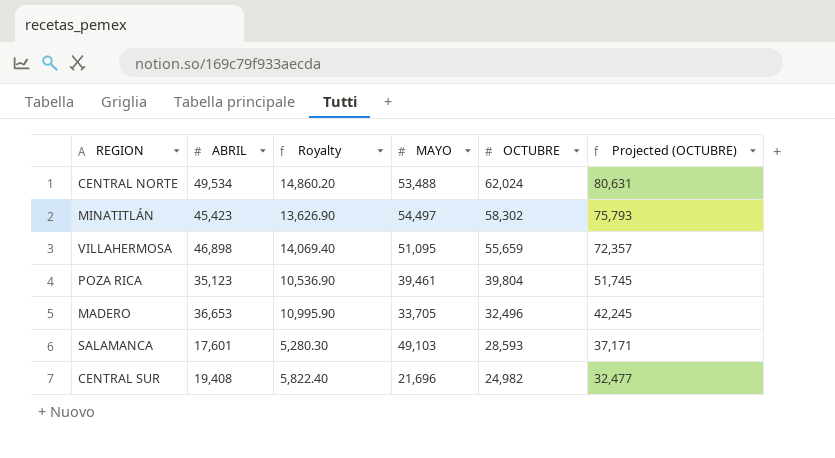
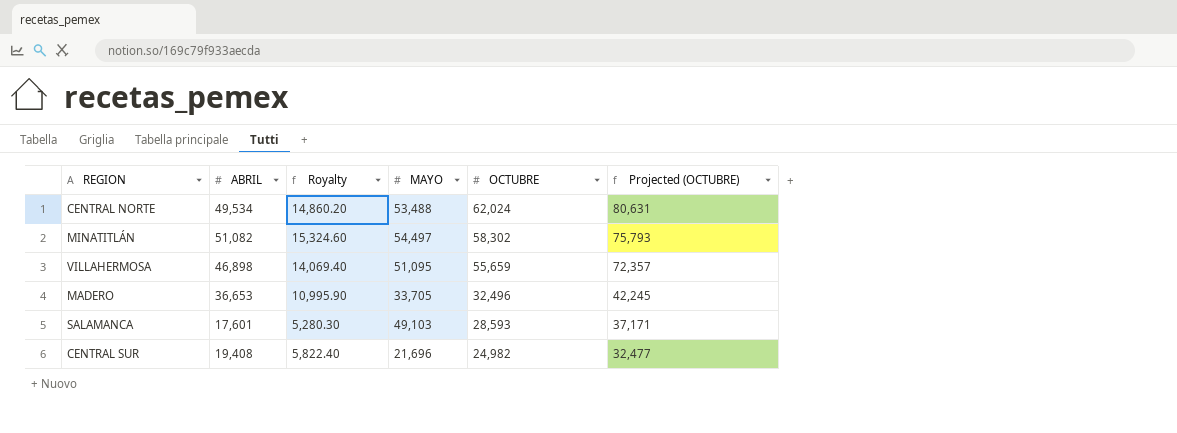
row POZA RICA: 35,123 | 10,536.90 | 39,461 | 39,804 | 51,745 -> none
MINATITLÁN | ABRIL: 45,423 -> 51,082
MINATITLÁN | Royalty: 13,626.90 -> 15,324.60

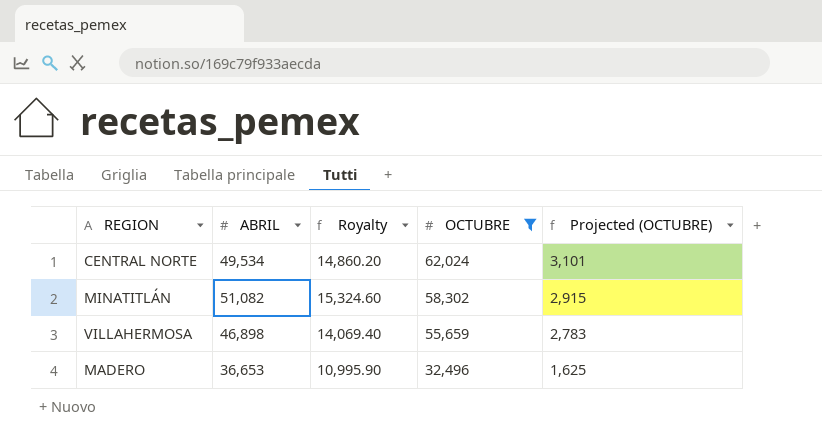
filter: none -> OCTUBRE >= 32,496
column MAYO | position: 4 -> none
column Projected (OCTUBRE) | formula: [OCTUBRE] * 1.3 -> [OCTUBRE] * 0.05

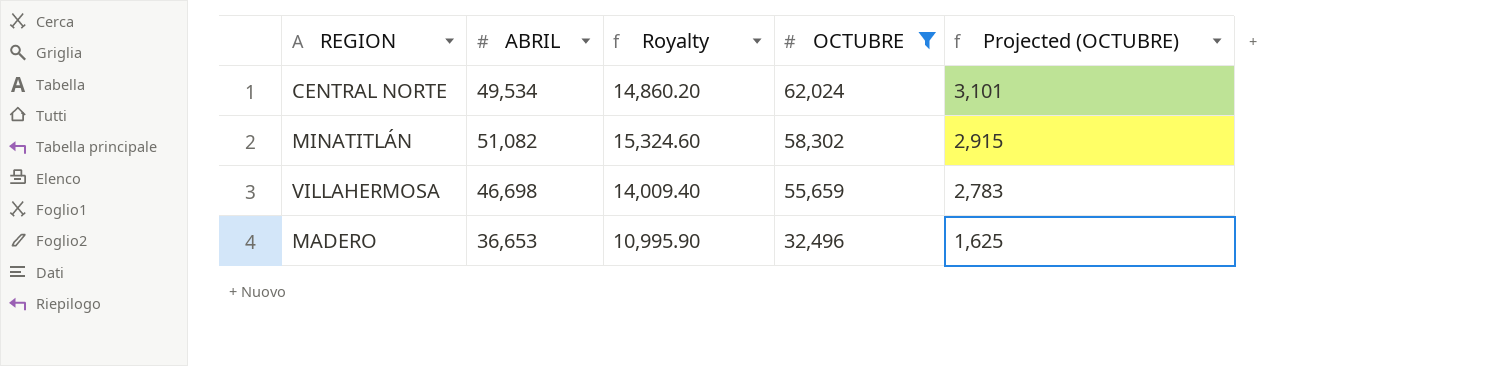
VILLAHERMOSA | ABRIL: 46,898 -> 46,698
VILLAHERMOSA | Royalty: 14,069.40 -> 14,009.40

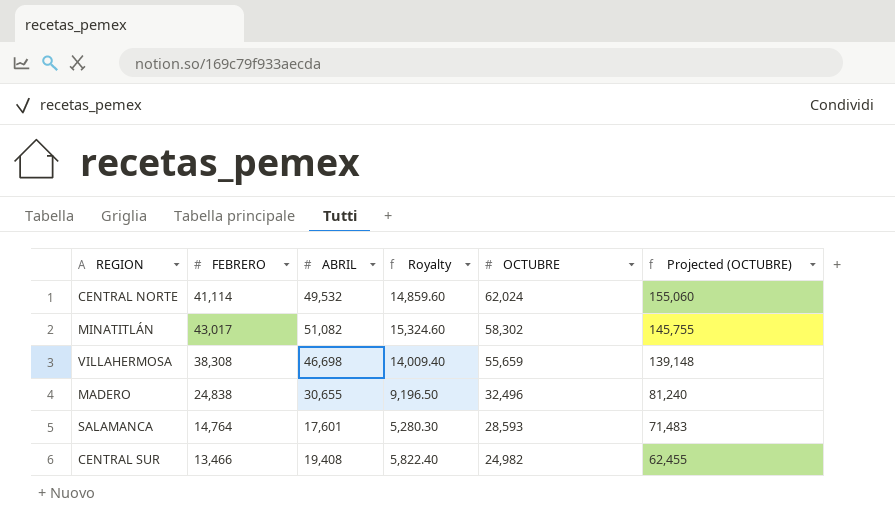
filter: OCTUBRE >= 32,496 -> none
column FEBRERO | position: none -> 2
column Projected (OCTUBRE) | formula: [OCTUBRE] * 0.05 -> [OCTUBRE] * 2.5
CENTRAL NORTE | ABRIL: 49,534 -> 49,532
CENTRAL NORTE | Royalty: 14,860.20 -> 14,859.60
MADERO | ABRIL: 36,653 -> 30,655
MADERO | Royalty: 10,995.90 -> 9,196.50

